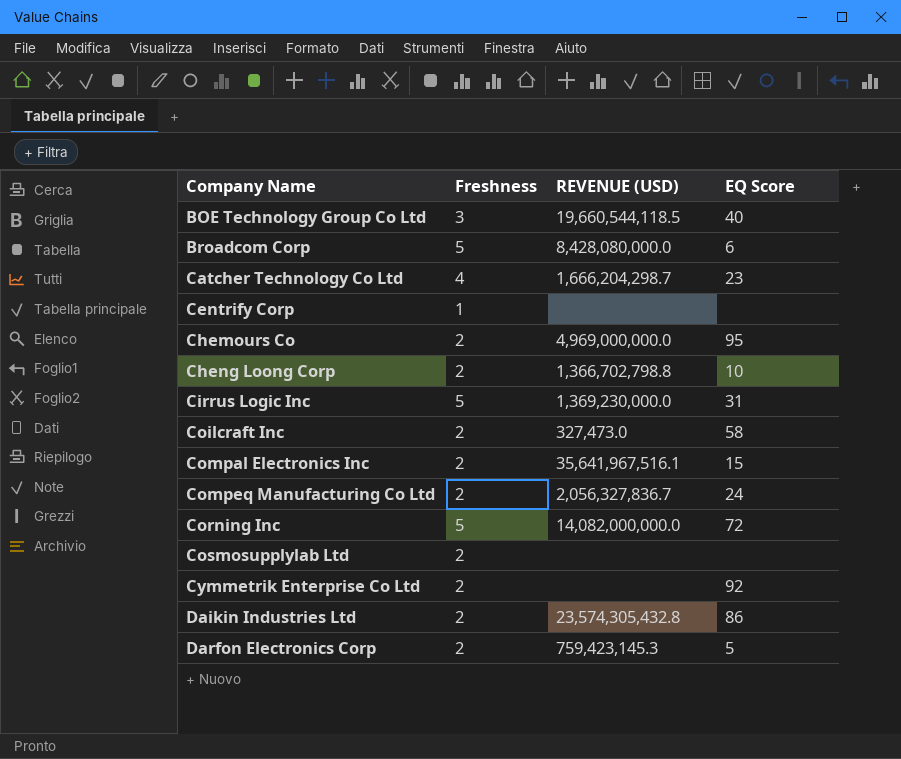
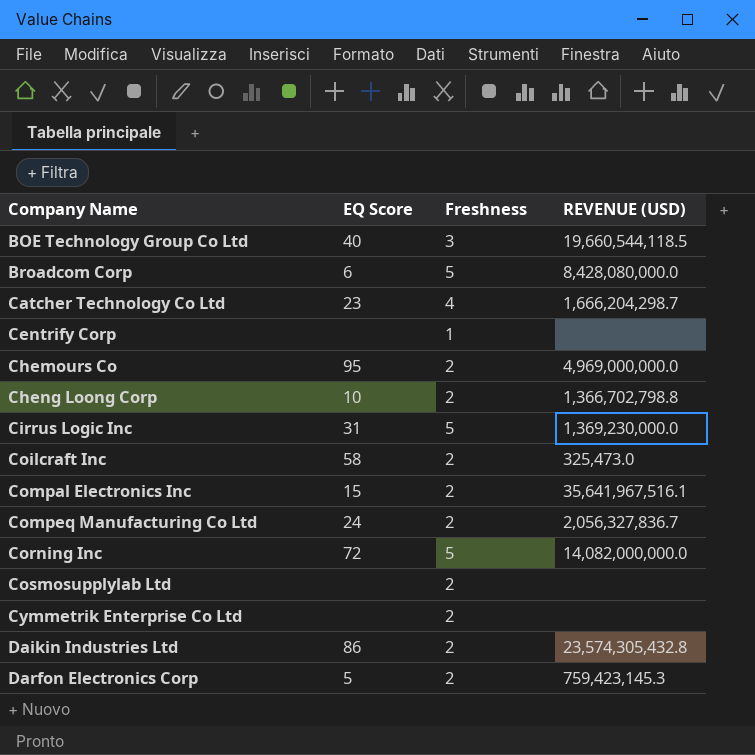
column EQ Score | position: 4 -> 2
Coilcraft Inc | REVENUE (USD): 327,473.0 -> 325,473.0
Cymmetrik Enterprise Co Ltd | EQ Score: 92 -> none

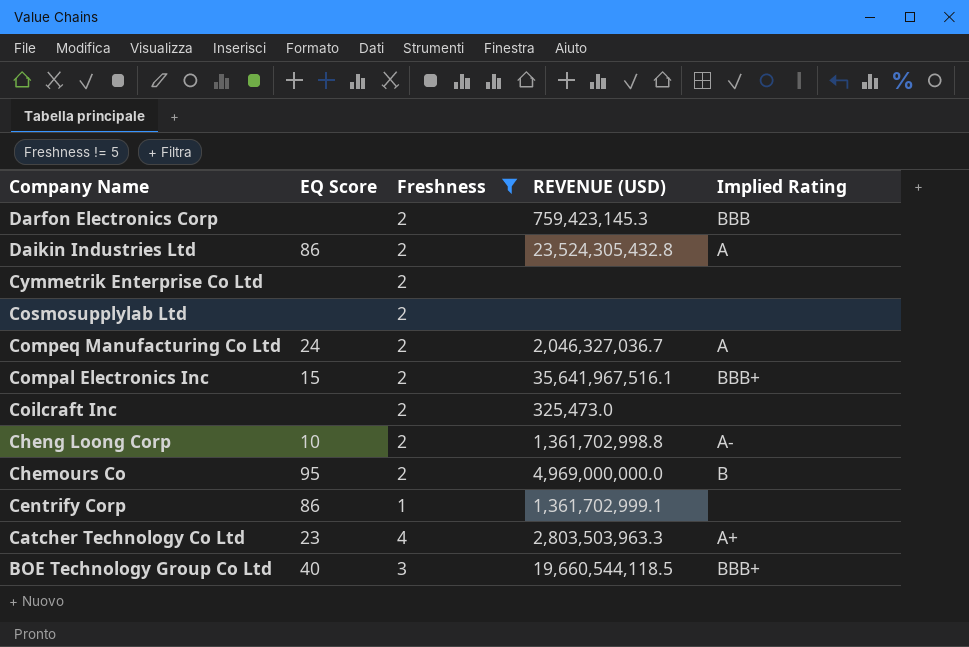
filter: none -> Freshness != 5
row order: Company Name ascending -> Company Name descending
column Implied Rating | position: none -> 5
Darfon Electronics Corp | EQ Score: 5 -> none
Daikin Industries Ltd | REVENUE (USD): 23,574,305,432.8 -> 23,524,305,432.8
Compeq Manufacturing Co Ltd | REVENUE (USD): 2,056,327,836.7 -> 2,046,327,036.7
Coilcraft Inc | EQ Score: 58 -> none
Cheng Loong Corp | REVENUE (USD): 1,366,702,798.8 -> 1,361,702,998.8
Centrify Corp | EQ Score: none -> 86
Centrify Corp | REVENUE (USD): none -> 1,361,702,999.1
Catcher Technology Co Ltd | REVENUE (USD): 1,666,204,298.7 -> 2,803,503,963.3

